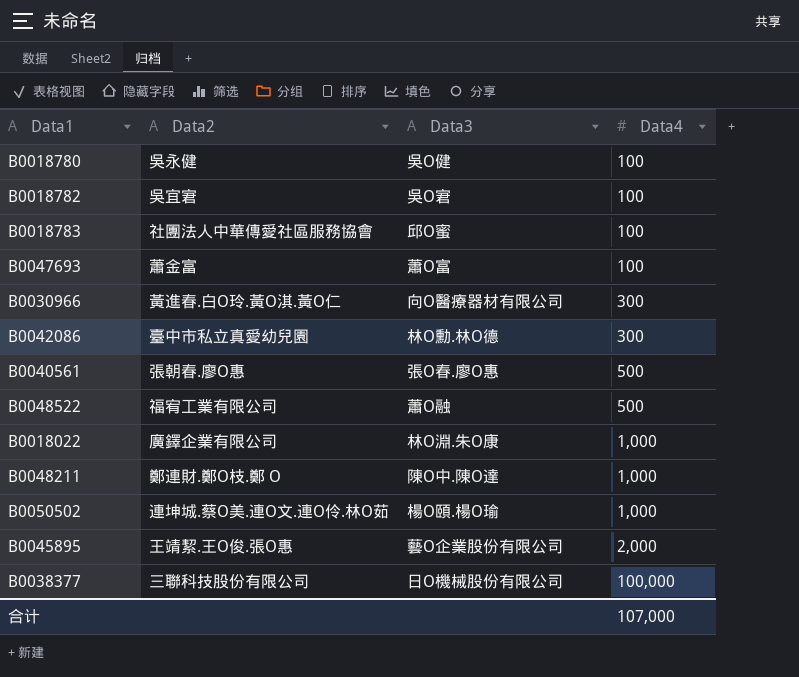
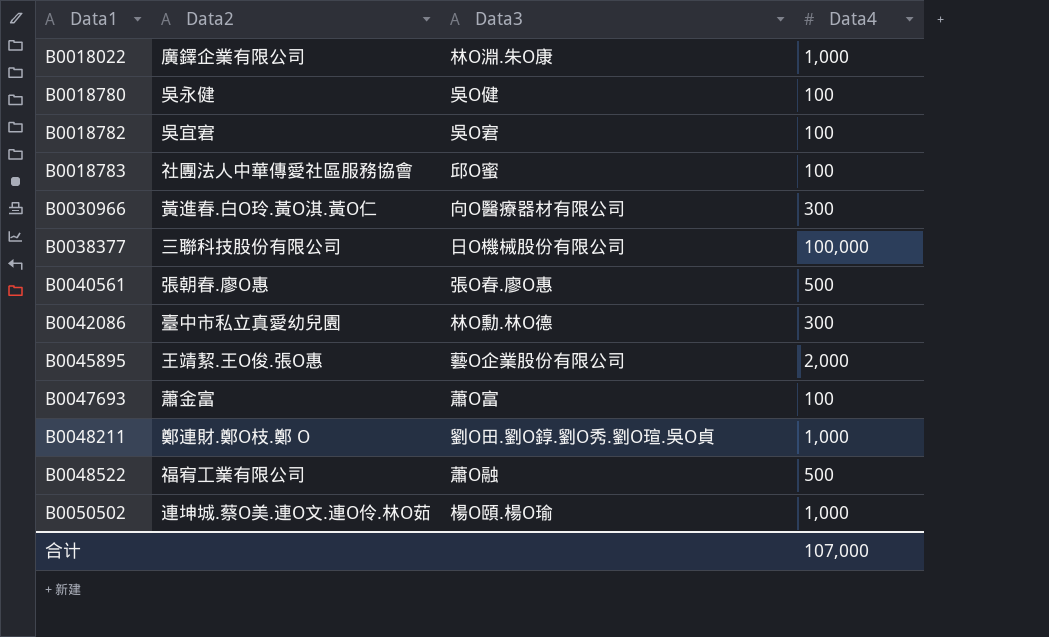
row order: Data4 ascending -> Data1 ascending
B0048211 | Data3: 陳O中.陳O達 -> 劉O田.劉O錞.劉O秀.劉O瑄.吳O貞

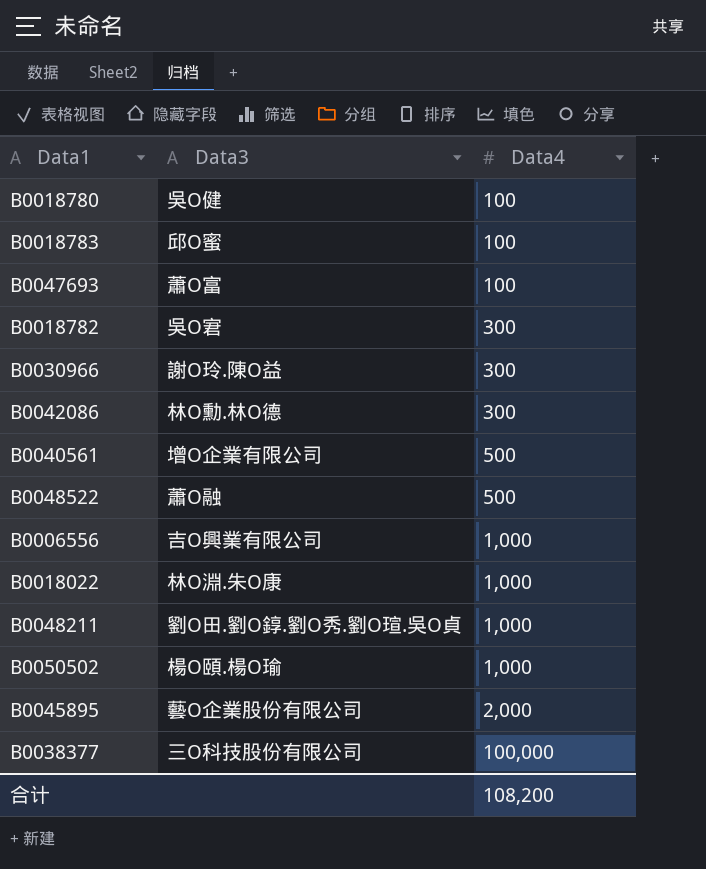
row order: Data1 ascending -> Data4 ascending
column Data2 | position: 2 -> none
B0018782 | Data4: 100 -> 300
B0030966 | Data3: 向O醫療器材有限公司 -> 謝O玲.陳O益
B0040561 | Data3: 張O春.廖O惠 -> 增O企業有限公司
row B0006556: none -> 吉O興業有限公司 | 1,000
B0038377 | Data3: 日O機械股份有限公司 -> 三O科技股份有限公司
合计 | Data4: 107,000 -> 108,200

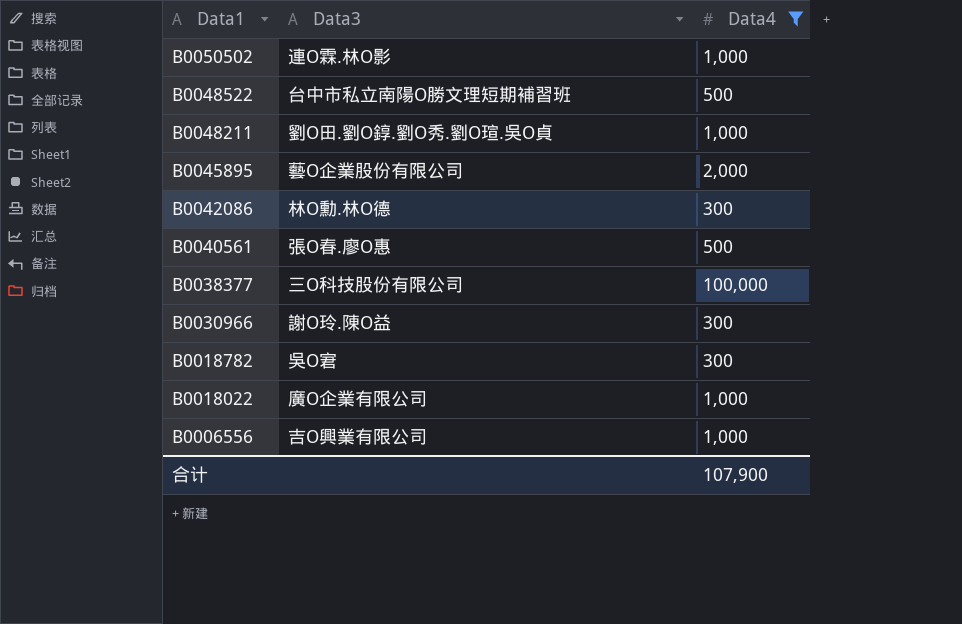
filter: none -> Data4 != 100
row order: Data4 ascending -> Data1 descending
B0050502 | Data3: 楊O頤.楊O瑜 -> 連O霖.林O影
B0048522 | Data3: 蕭O融 -> 台中市私立南陽O勝文理短期補習班
B0040561 | Data3: 增O企業有限公司 -> 張O春.廖O惠
B0018022 | Data3: 林O淵.朱O康 -> 廣O企業有限公司
合计 | Data4: 108,200 -> 107,900

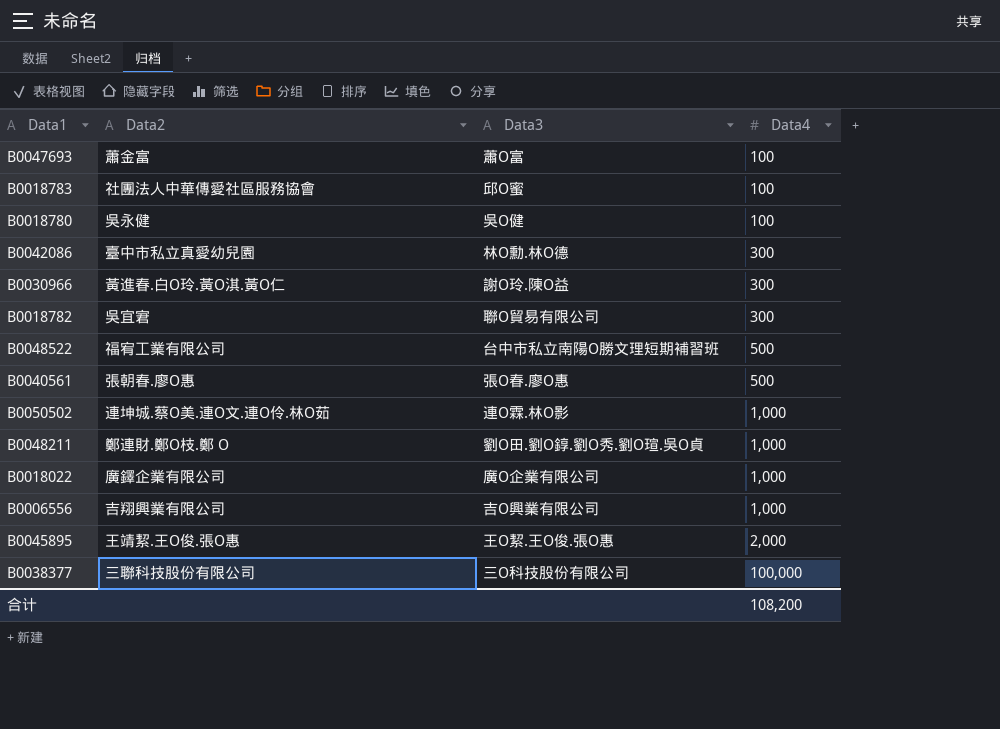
filter: Data4 != 100 -> none
row order: Data1 descending -> Data4 ascending
column Data2 | position: none -> 2
B0018782 | Data3: 吳O宭 -> 聯O貿易有限公司
B0045895 | Data3: 藝O企業股份有限公司 -> 王O絜.王O俊.張O惠
合计 | Data4: 107,900 -> 108,200

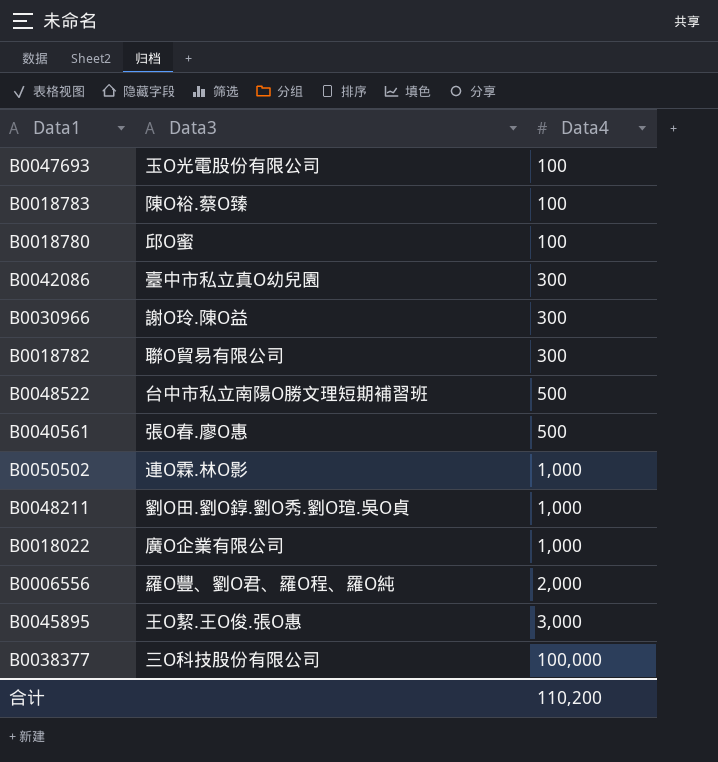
column Data2 | position: 2 -> none
B0047693 | Data3: 蕭O富 -> 玉O光電股份有限公司
B0018783 | Data3: 邱O蜜 -> 陳O裕.蔡O臻
B0018780 | Data3: 吳O健 -> 邱O蜜
B0042086 | Data3: 林O勳.林O德 -> 臺中市私立真O幼兒園
B0006556 | Data3: 吉O興業有限公司 -> 羅O豐、劉O君、羅O程、羅O純
B0006556 | Data4: 1,000 -> 2,000
B0045895 | Data4: 2,000 -> 3,000
合计 | Data4: 108,200 -> 110,200

